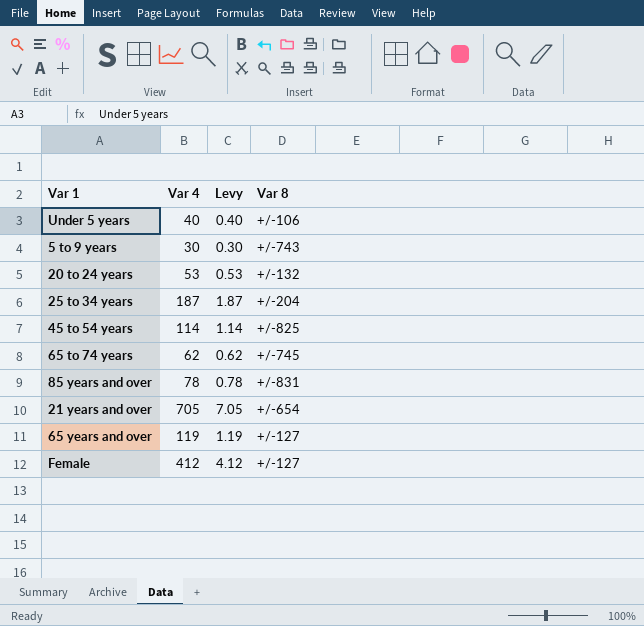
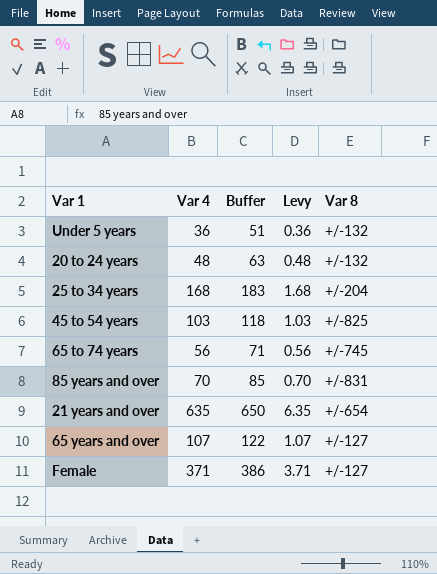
column Buffer | formula: none -> [Var 4] + 15
row 5 to 9 years: 30 | 0.30 | +/-743 -> none
Under 5 years | Var 4: 40 -> 36
Under 5 years | Levy: 0.40 -> 0.36
Under 5 years | Var 8: +/-106 -> +/-132
20 to 24 years | Var 4: 53 -> 48
20 to 24 years | Levy: 0.53 -> 0.48
25 to 34 years | Var 4: 187 -> 168
25 to 34 years | Levy: 1.87 -> 1.68
45 to 54 years | Var 4: 114 -> 103
45 to 54 years | Levy: 1.14 -> 1.03
65 to 74 years | Var 4: 62 -> 56
65 to 74 years | Levy: 0.62 -> 0.56
85 years and over | Var 4: 78 -> 70
85 years and over | Levy: 0.78 -> 0.70
21 years and over | Var 4: 705 -> 635
21 years and over | Levy: 7.05 -> 6.35
65 years and over | Var 4: 119 -> 107
65 years and over | Levy: 1.19 -> 1.07
Female | Var 4: 412 -> 371
Female | Levy: 4.12 -> 3.71

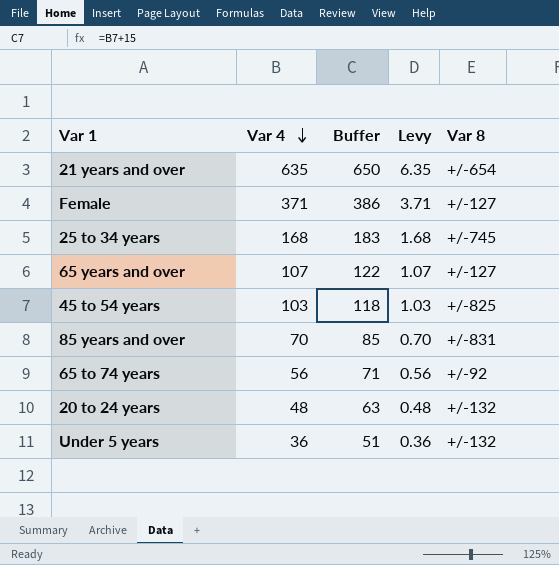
row order: none -> Var 4 descending
25 to 34 years | Var 8: +/-204 -> +/-745
65 to 74 years | Var 8: +/-745 -> +/-92

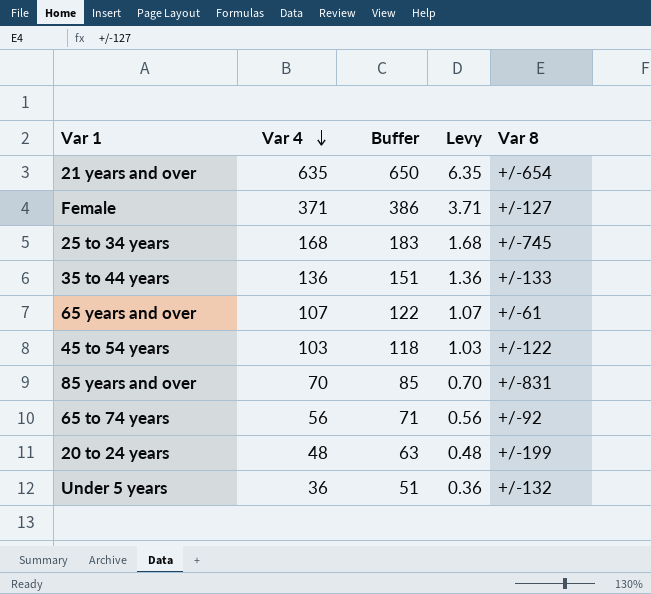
row 35 to 44 years: none -> 136 | 151 | 1.36 | +/-133
65 years and over | Var 8: +/-127 -> +/-61
45 to 54 years | Var 8: +/-825 -> +/-122
20 to 24 years | Var 8: +/-132 -> +/-199

